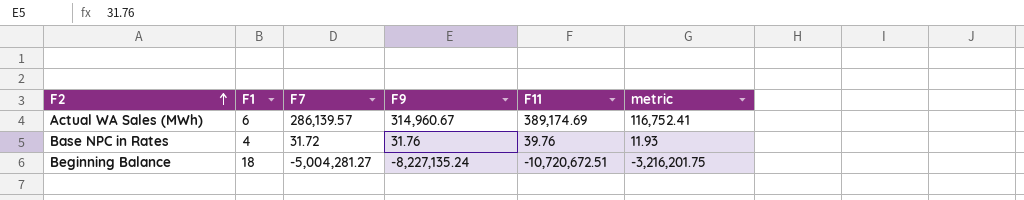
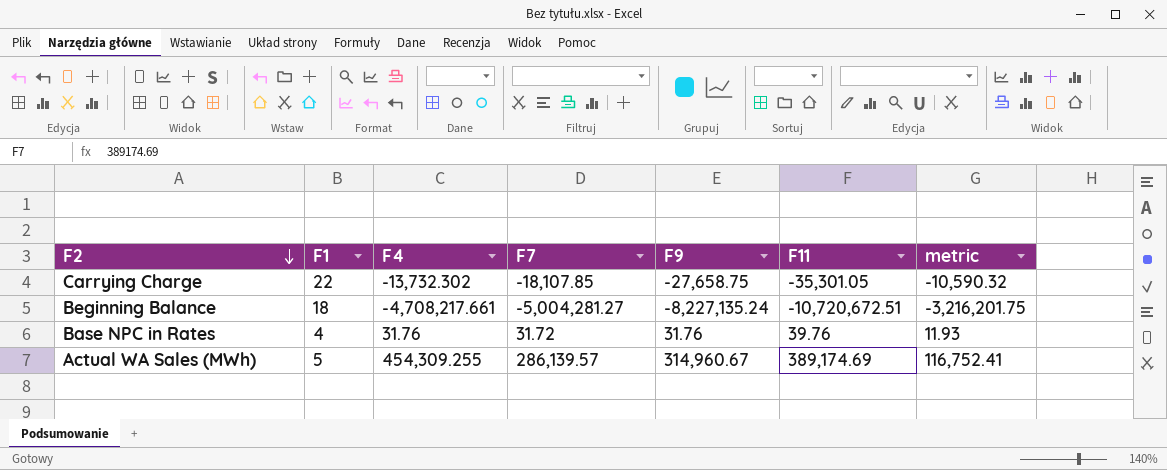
row order: F2 ascending -> F2 descending
column F4 | position: none -> 3
row Carrying Charge: none -> 22 | -13,732.302 | -18,107.85 | -27,658.75 | -35,301.05 | -10,590.32
Actual WA Sales (MWh) | F1: 6 -> 5

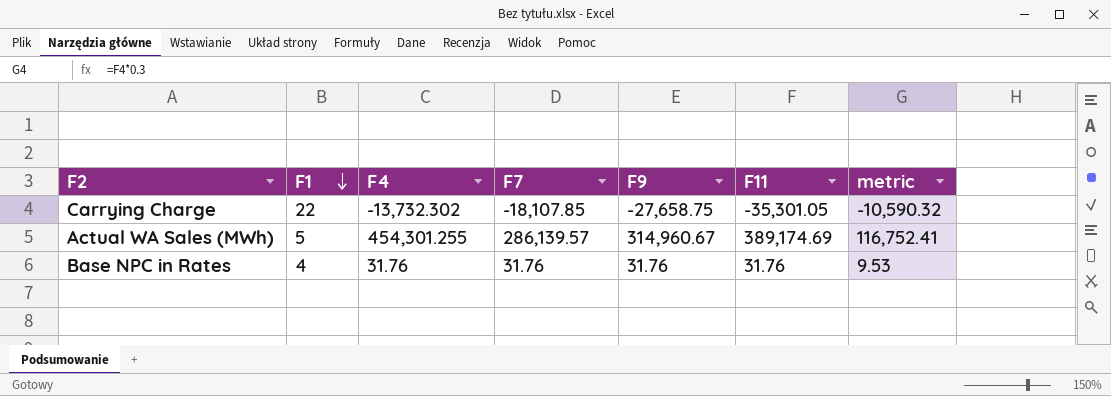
row order: F2 descending -> F1 descending
row Beginning Balance: 18 | -4,708,217.661 | -5,004,281.27 | -8,227,135.24 | -10,720,672.51 | -3,216,201.75 -> none
Actual WA Sales (MWh) | F4: 454,309.255 -> 454,301.255
Base NPC in Rates | F7: 31.72 -> 31.76
Base NPC in Rates | F11: 39.76 -> 31.76
Base NPC in Rates | metric: 11.93 -> 9.53

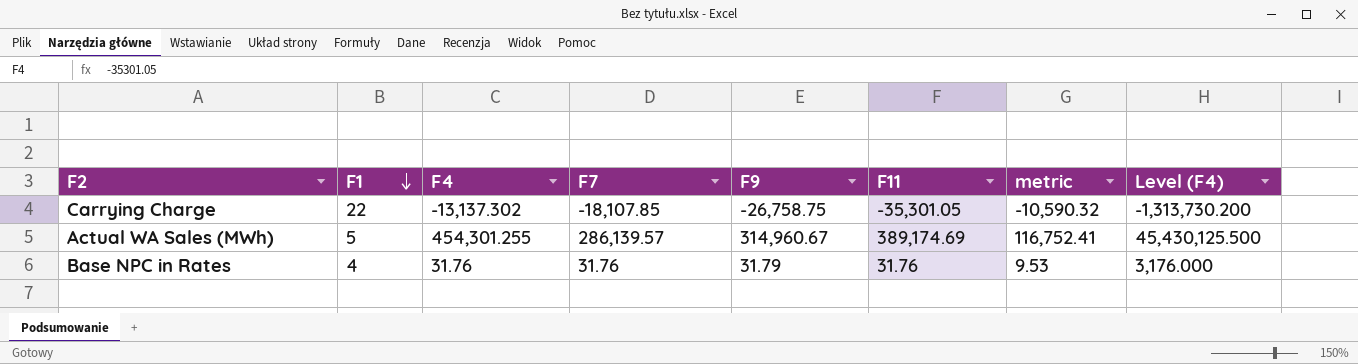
column Level (F4) | formula: none -> [F4] * 100
Carrying Charge | F4: -13,732.302 -> -13,137.302
Carrying Charge | F9: -27,658.75 -> -26,758.75
Base NPC in Rates | F9: 31.76 -> 31.79

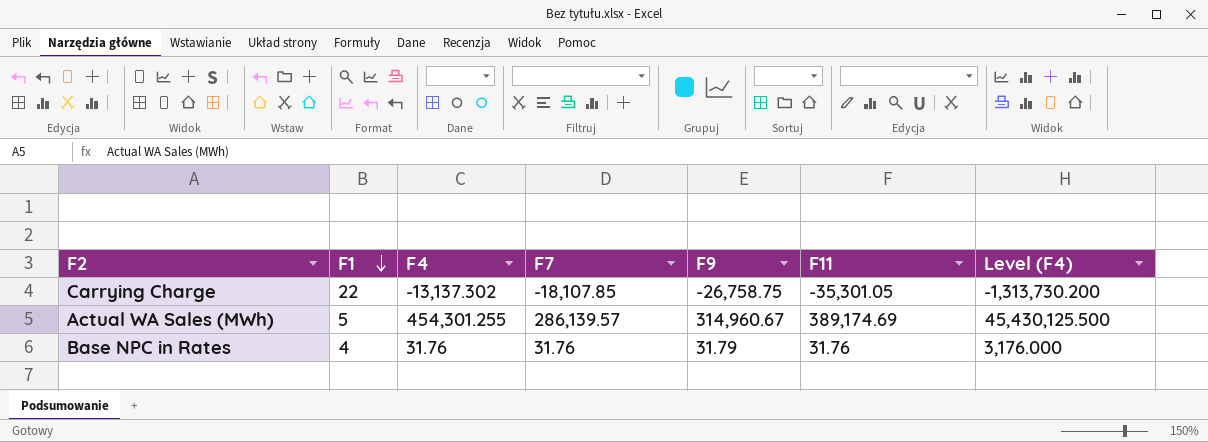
column metric | formula: [F11] * 0.3 -> none

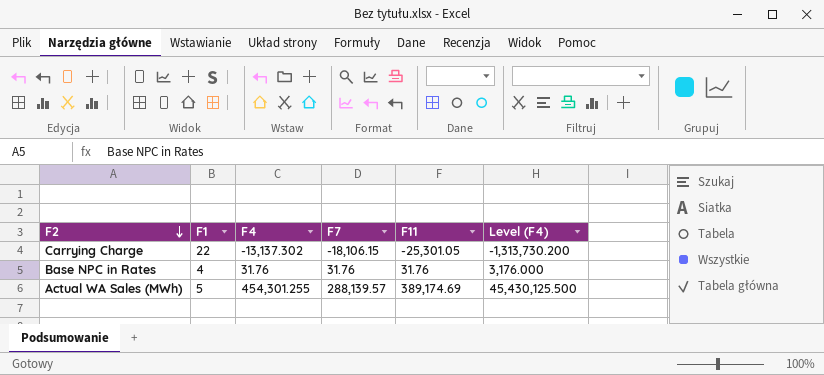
row order: F1 descending -> F2 descending
column F9 | position: 5 -> none
Carrying Charge | F7: -18,107.85 -> -18,106.15
Carrying Charge | F11: -35,301.05 -> -25,301.05
Actual WA Sales (MWh) | F7: 286,139.57 -> 288,139.57

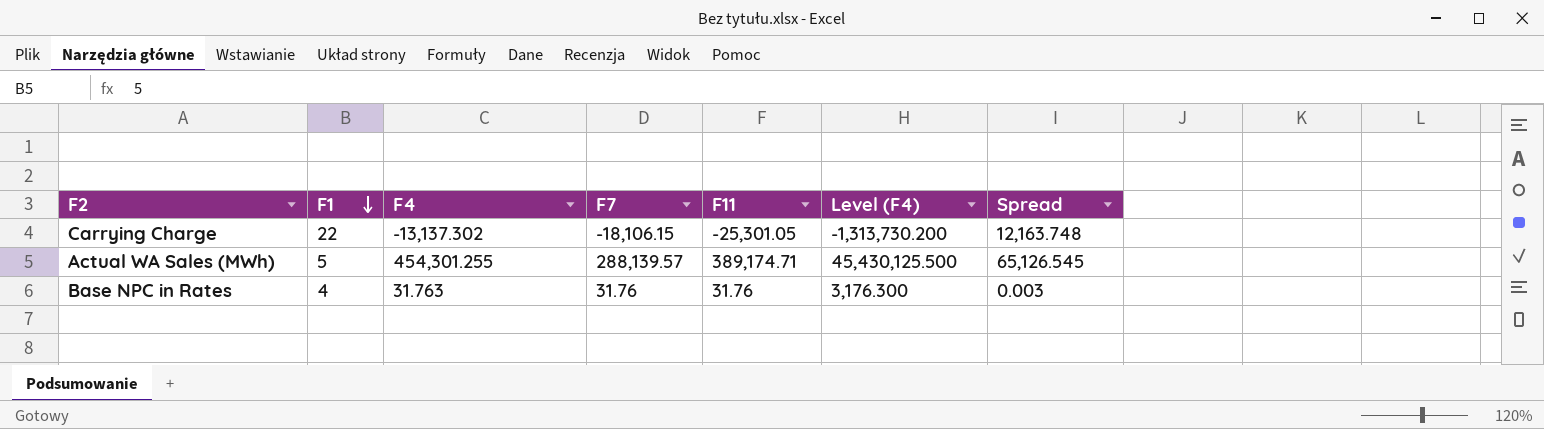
row order: F2 descending -> F1 descending
column Spread | formula: none -> [F4] - [F11]
Actual WA Sales (MWh) | F11: 389,174.69 -> 389,174.71
Base NPC in Rates | F4: 31.76 -> 31.763
Base NPC in Rates | Level (F4): 3,176.000 -> 3,176.300

